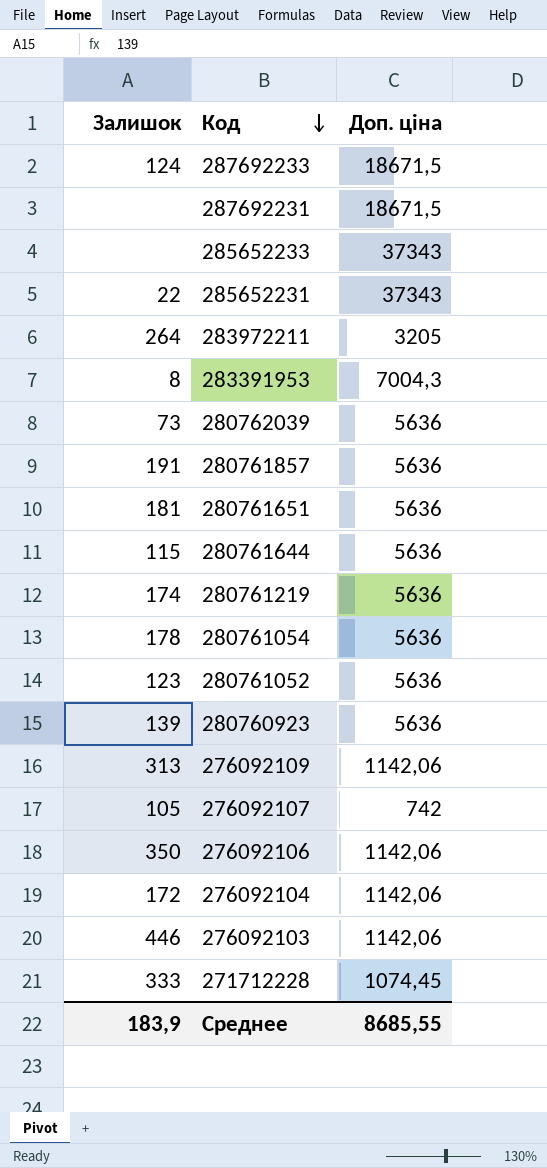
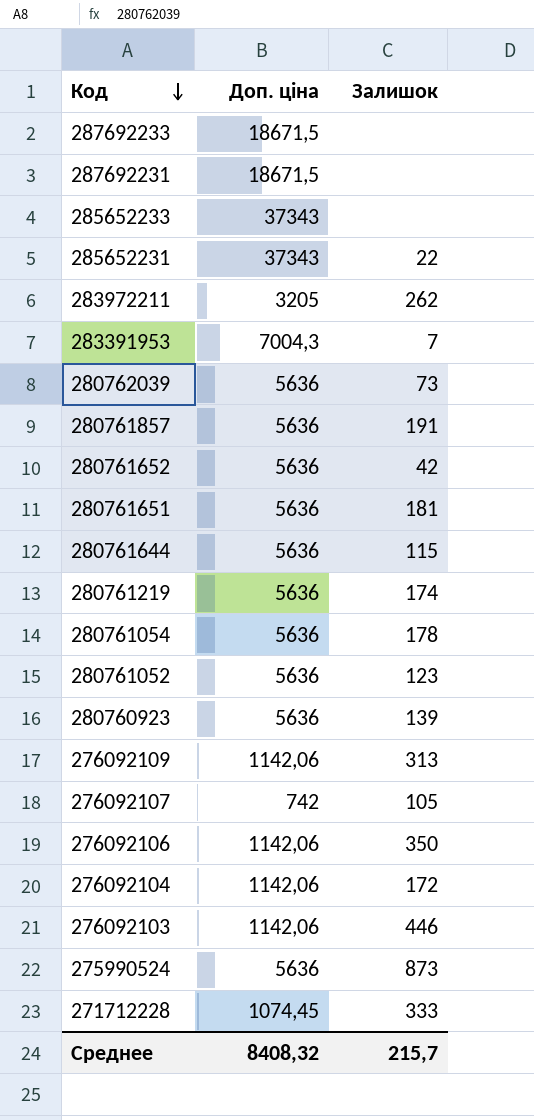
column Залишок | position: 1 -> 3
287692233 | Залишок: 124 -> none
283972211 | Залишок: 264 -> 262
283391953 | Залишок: 8 -> 7
row 280761652: none -> 5636 | 42
row 275990524: none -> 5636 | 873
Среднее | Доп. ціна: 8685,55 -> 8408,32
Среднее | Залишок: 183,9 -> 215,7

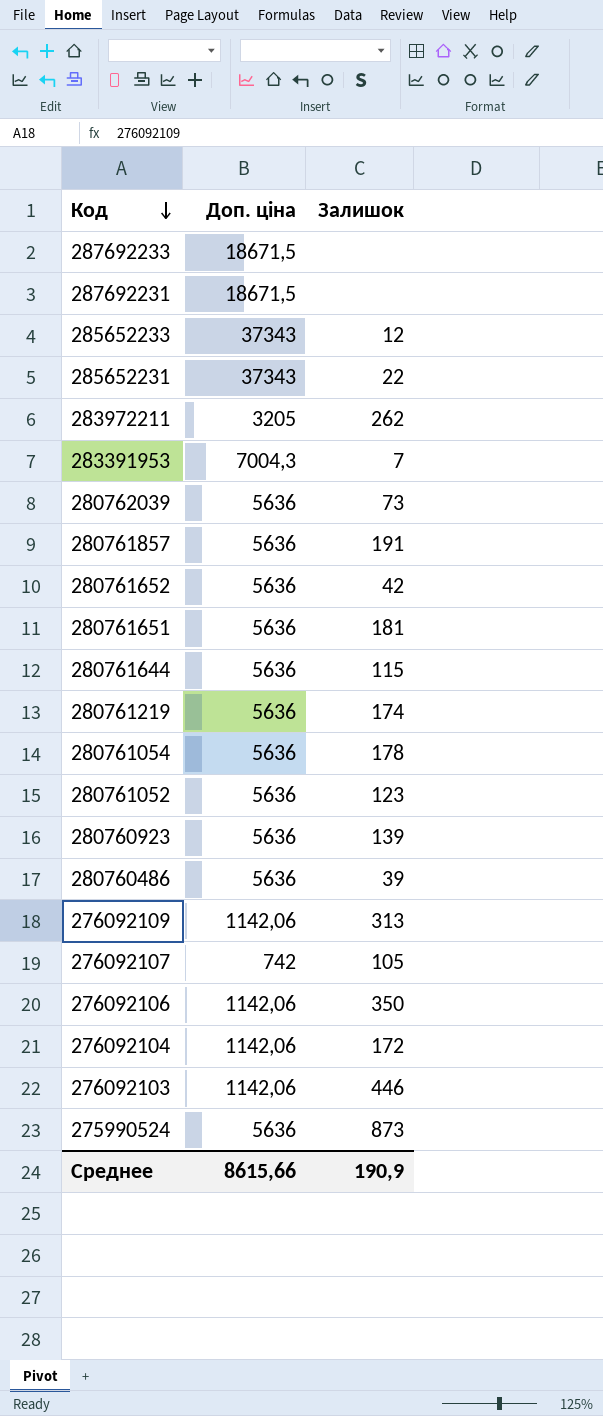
row 271712228: 1074,45 | 333 -> none
285652233 | Залишок: none -> 12
row 280760486: none -> 5636 | 39
Среднее | Доп. ціна: 8408,32 -> 8615,66
Среднее | Залишок: 215,7 -> 190,9

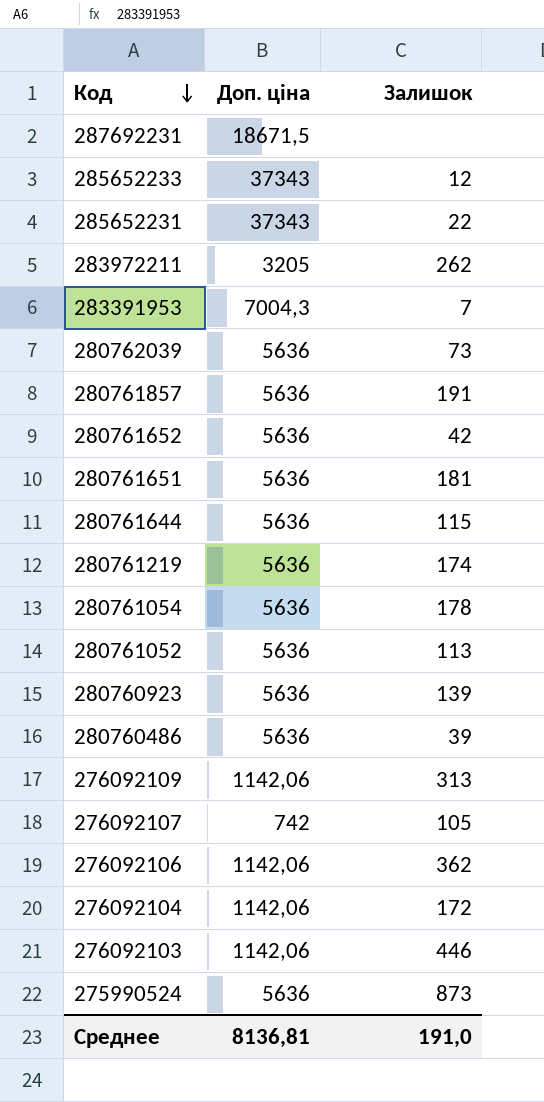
row 287692233: 18671,5 | none -> none
280761052 | Залишок: 123 -> 113
276092106 | Залишок: 350 -> 362
Среднее | Доп. ціна: 8615,66 -> 8136,81
Среднее | Залишок: 190,9 -> 191,0

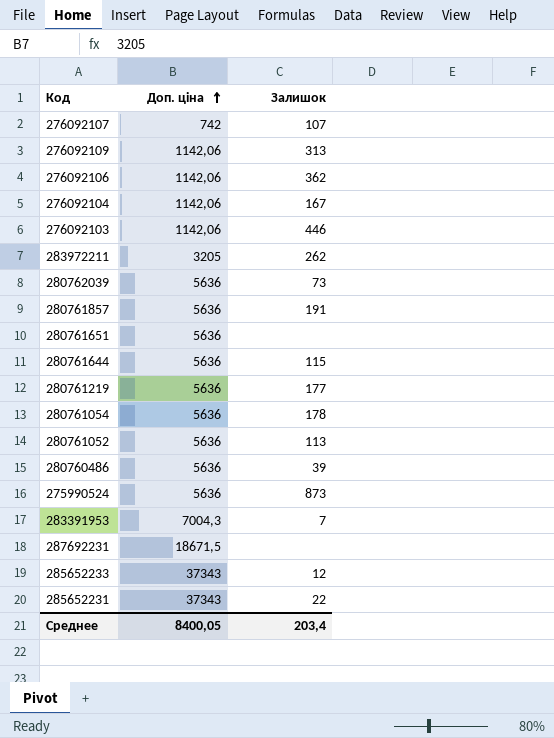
row order: Код descending -> Доп. ціна ascending
row 280761652: 5636 | 42 -> none
row 280760923: 5636 | 139 -> none
276092107 | Залишок: 105 -> 107
276092104 | Залишок: 172 -> 167
280761651 | Залишок: 181 -> none
280761219 | Залишок: 174 -> 177
Среднее | Доп. ціна: 8136,81 -> 8400,05
Среднее | Залишок: 191,0 -> 203,4

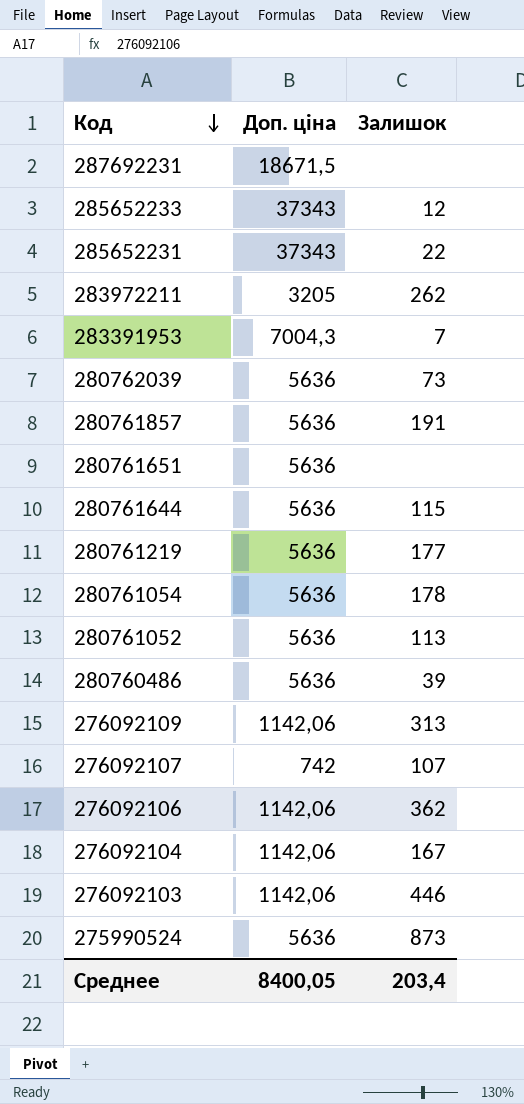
row order: Доп. ціна ascending -> Код descending

